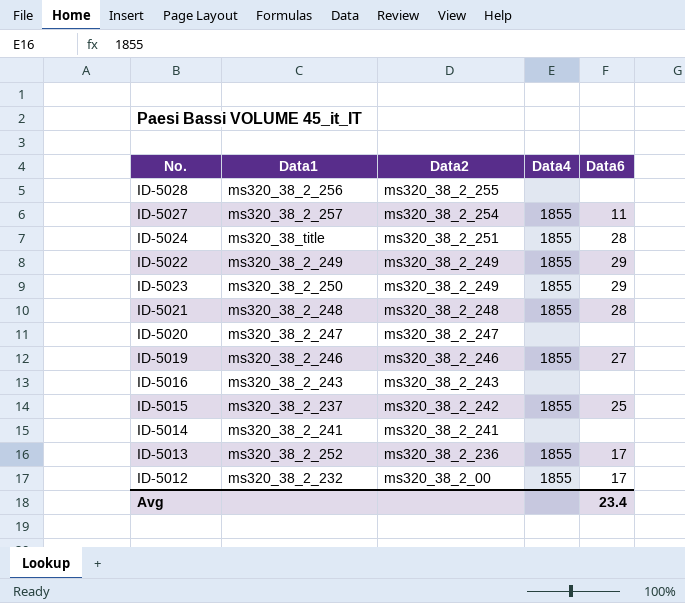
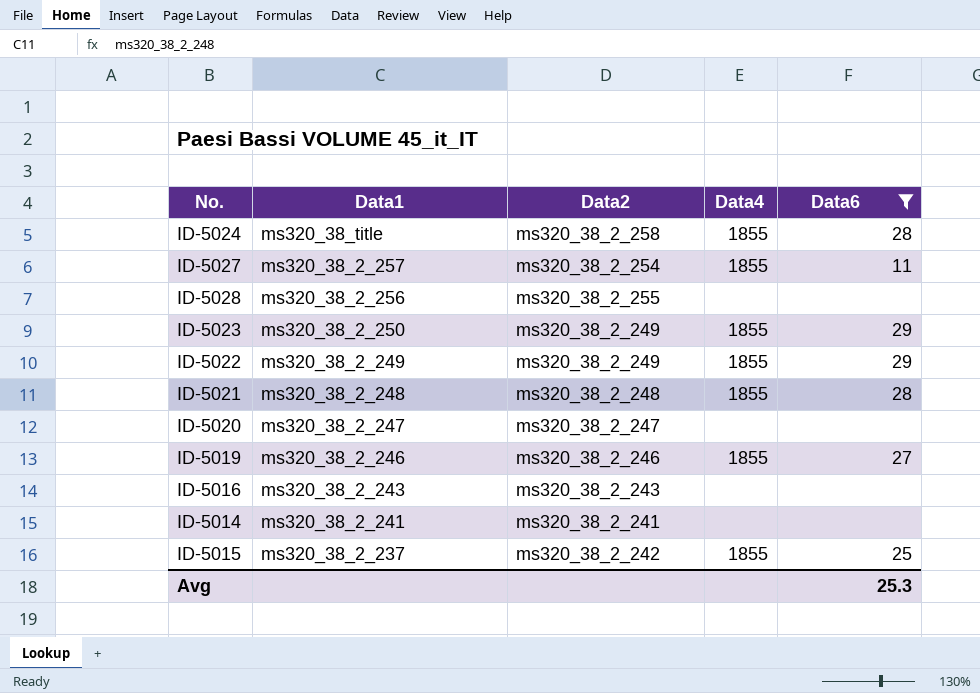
filter: none -> Data6 != 17
row order: Data2 descending -> Data1 descending
ID-5024 | Data2: ms320_38_2_251 -> ms320_38_2_258
Avg | Data6: 23.4 -> 25.3

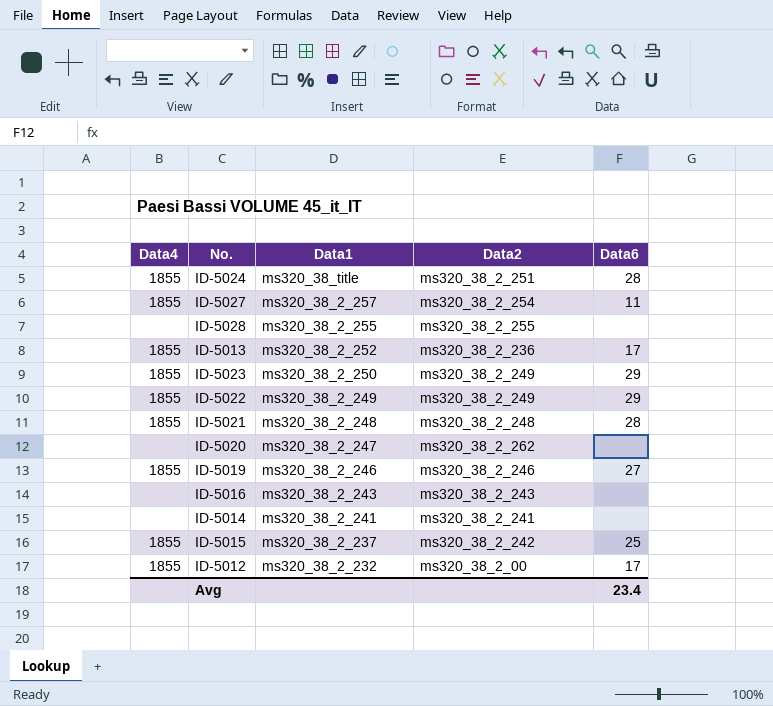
filter: Data6 != 17 -> none
column Data4 | position: 4 -> 1
ID-5024 | Data2: ms320_38_2_258 -> ms320_38_2_251
ID-5028 | Data1: ms320_38_2_256 -> ms320_38_2_255
ID-5020 | Data2: ms320_38_2_247 -> ms320_38_2_262
Avg | Data6: 25.3 -> 23.4

